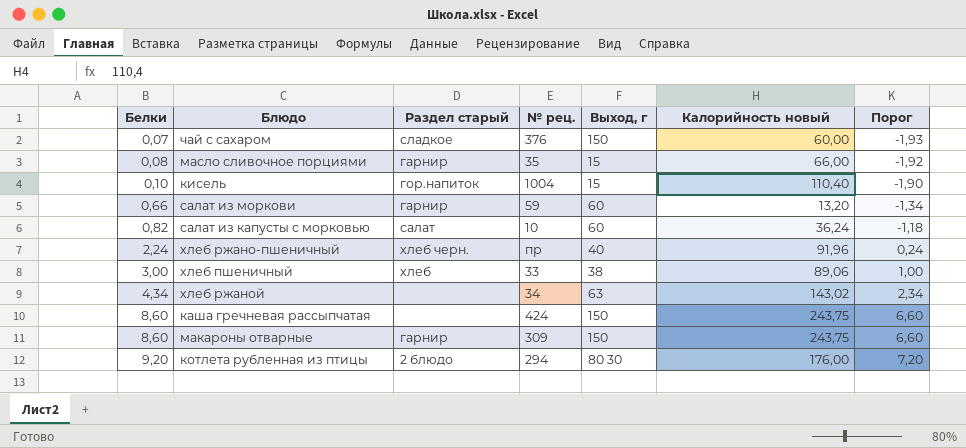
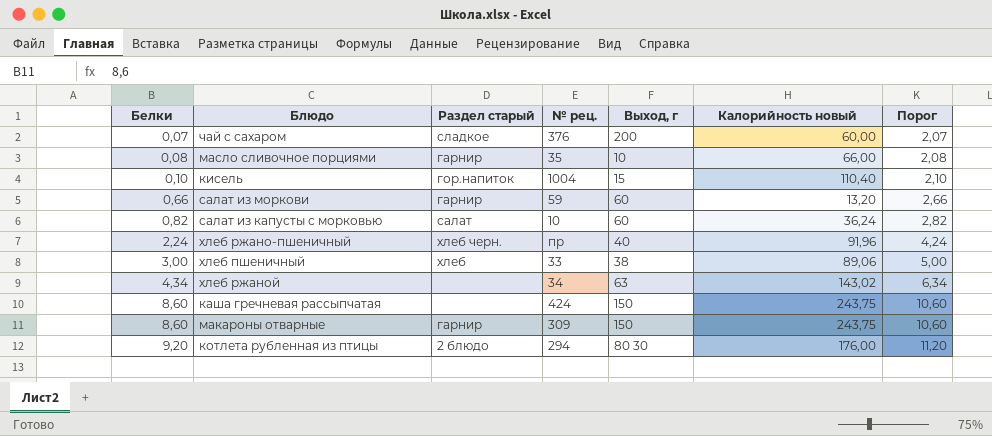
column Порог | formula: [Белки] - 2 -> [Белки] + 2
чай с сахаром | Выход, г: 150 -> 200
масло сливочное порциями | Выход, г: 15 -> 10

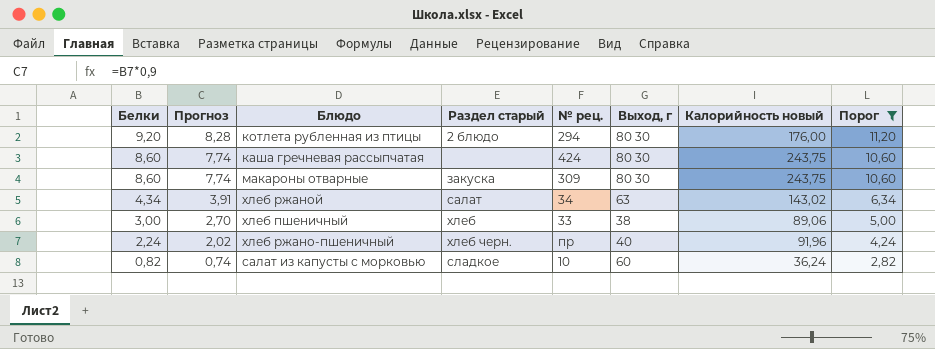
filter: none -> Порог >= 2,82
row order: Белки ascending -> Белки descending
column Прогноз | formula: none -> [Белки] * 0,9
каша гречневая рассыпчатая | Выход, г: 150 -> 80 30
макароны отварные | Раздел старый: гарнир -> закуска
макароны отварные | Выход, г: 150 -> 80 30
хлеб ржаной | Раздел старый: none -> салат
салат из капусты с морковью | Раздел старый: салат -> сладкое

